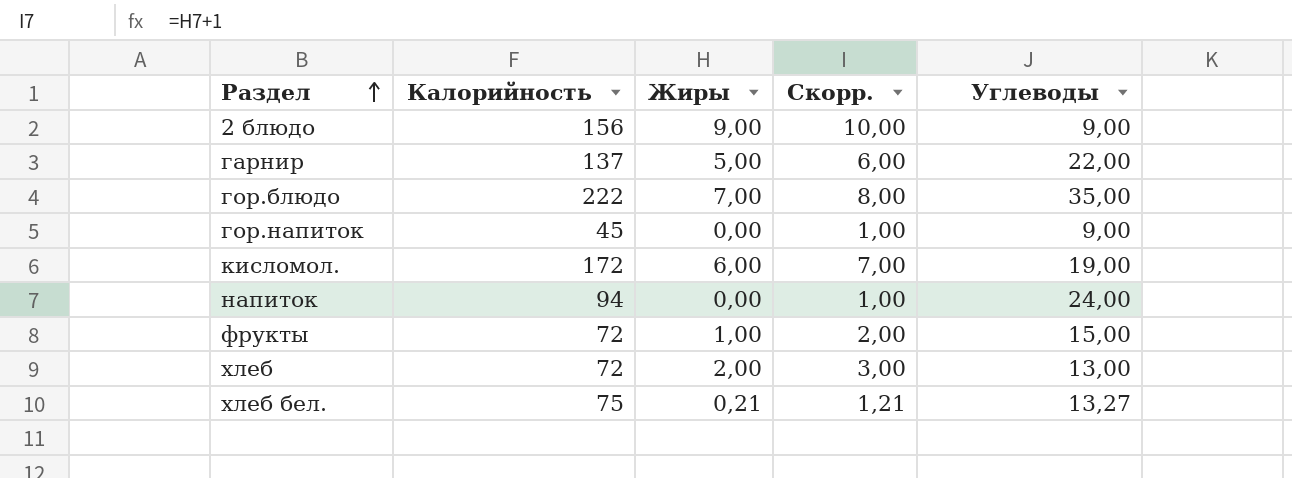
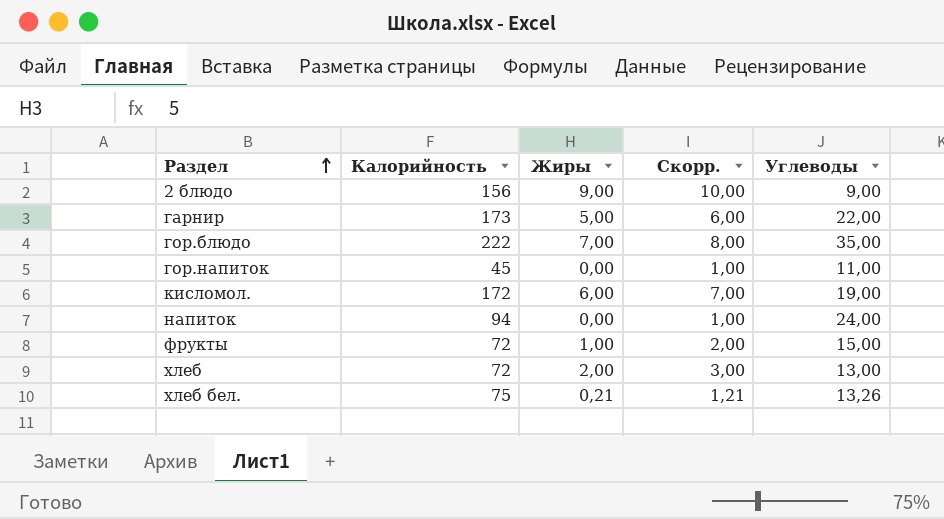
гарнир | Калорийность: 137 -> 173
гор.напиток | Углеводы: 9,00 -> 11,00
хлеб бел. | Углеводы: 13,27 -> 13,26

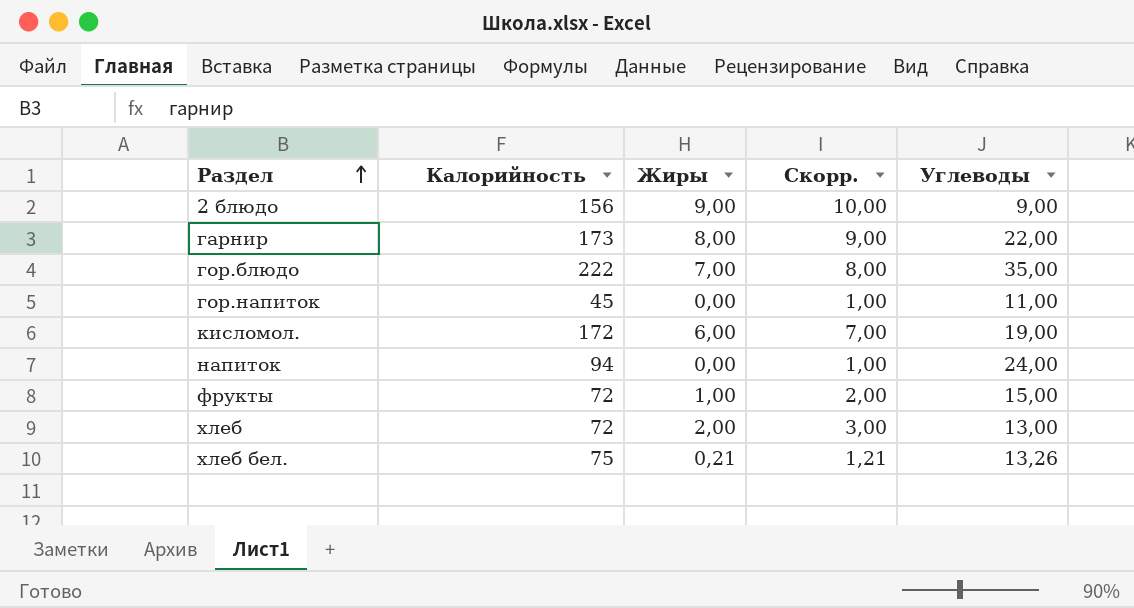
гарнир | Жиры: 5,00 -> 8,00
гарнир | Скорр.: 6,00 -> 9,00

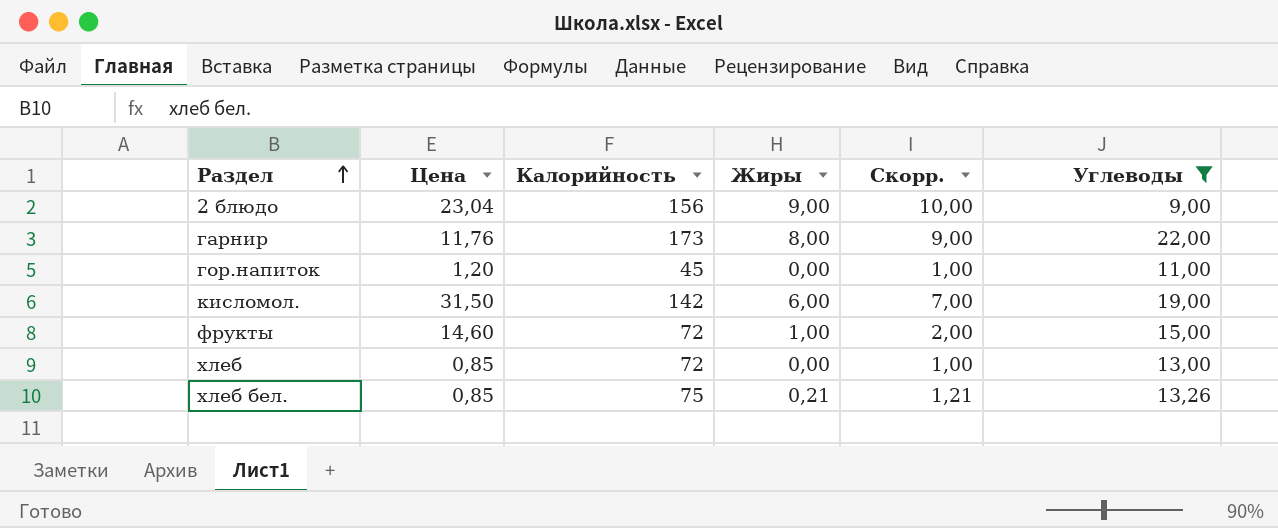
filter: none -> Углеводы <= 22,00
column Цена | position: none -> 2
кисломол. | Калорийность: 172 -> 142
хлеб | Жиры: 2,00 -> 0,00
хлеб | Скорр.: 3,00 -> 1,00

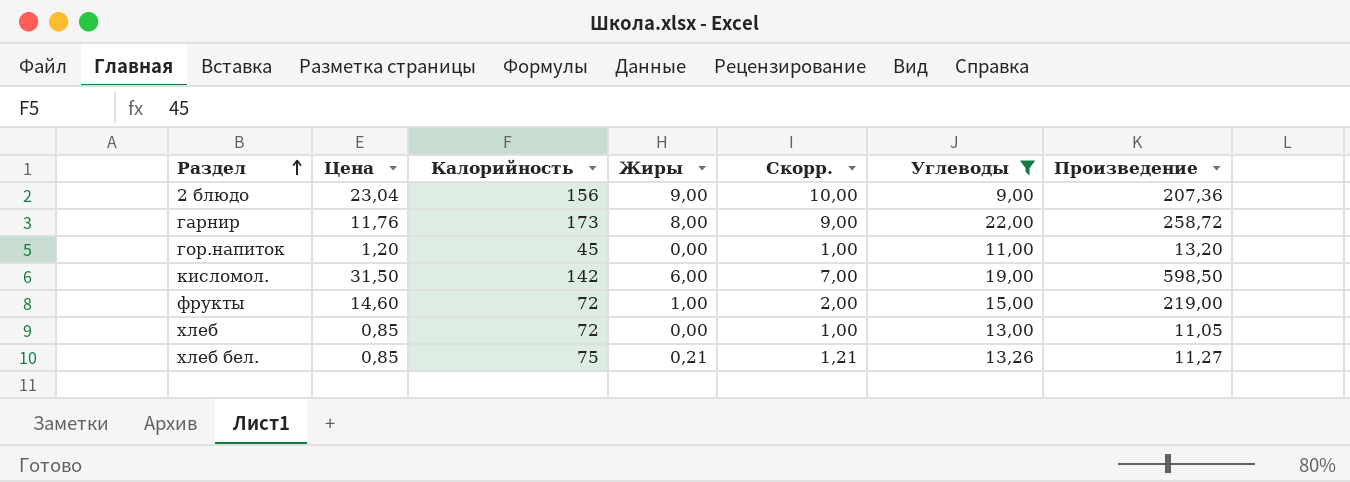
column Произведение | formula: none -> [Цена] * [Углеводы]

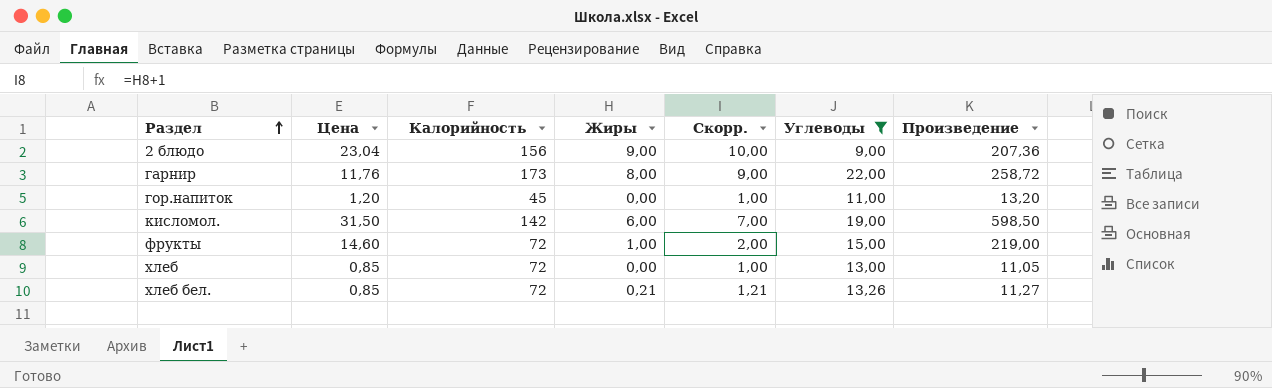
хлеб бел. | Калорийность: 75 -> 72

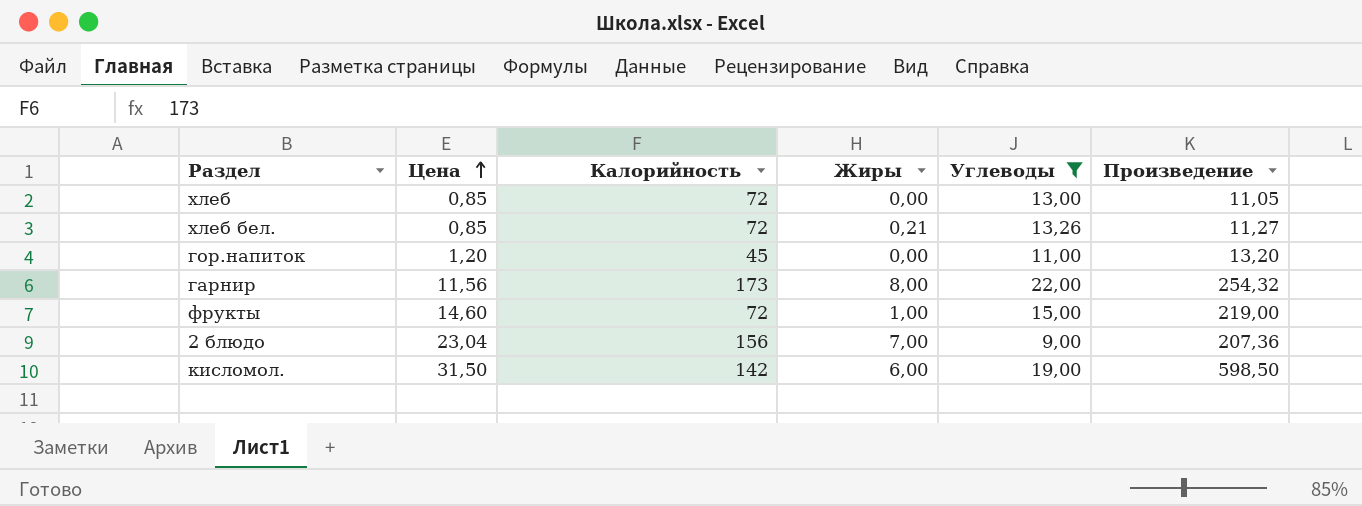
row order: Раздел ascending -> Цена ascending
column Скорр. | formula: [Жиры] + 1 -> none
гарнир | Цена: 11,76 -> 11,56
гарнир | Произведение: 258,72 -> 254,32
2 блюдо | Жиры: 9,00 -> 7,00

